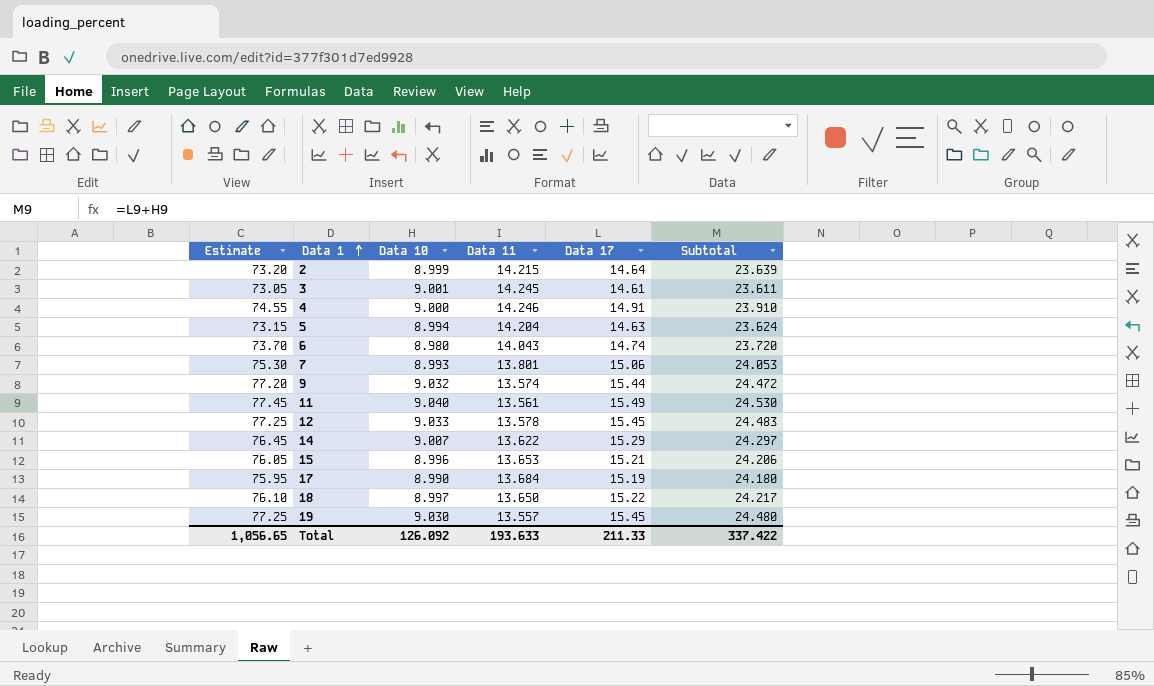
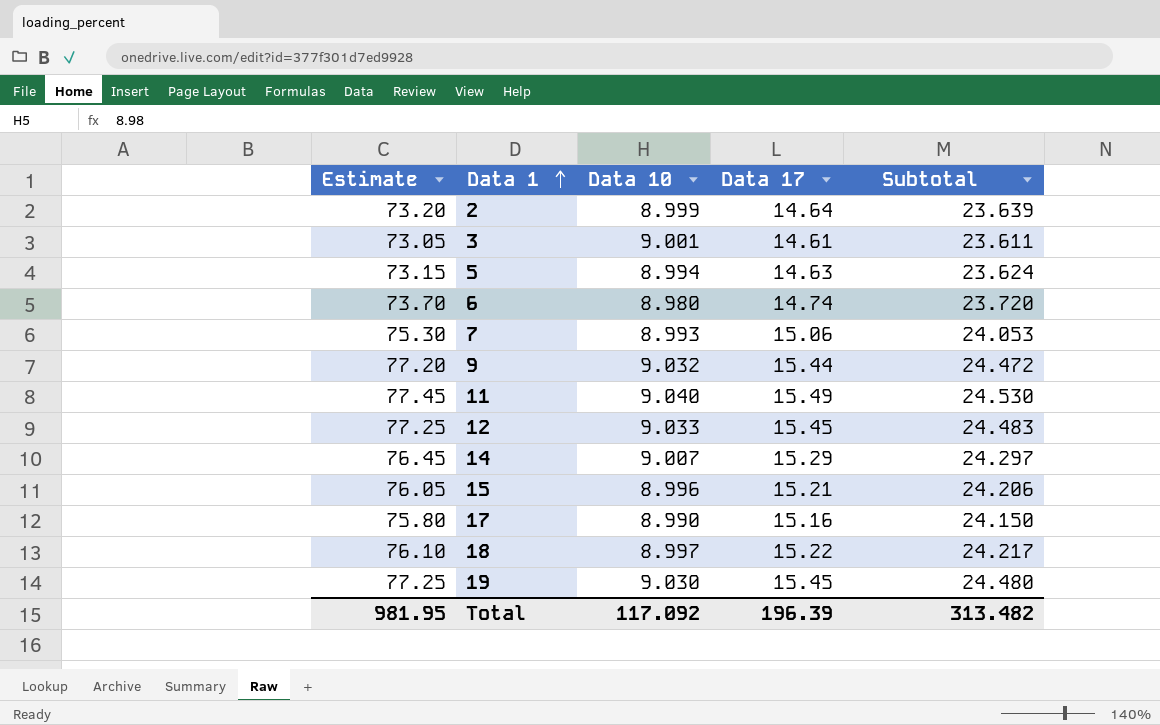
column Data 11 | position: 4 -> none
row 4: 74.55 | 9.000 | 14.246 | 14.91 | 23.910 -> none
17 | Estimate: 75.95 -> 75.80
17 | Data 17: 15.19 -> 15.16
17 | Subtotal: 24.180 -> 24.150
Total | Estimate: 1,056.65 -> 981.95
Total | Data 10: 126.092 -> 117.092
Total | Data 17: 211.33 -> 196.39
Total | Subtotal: 337.422 -> 313.482

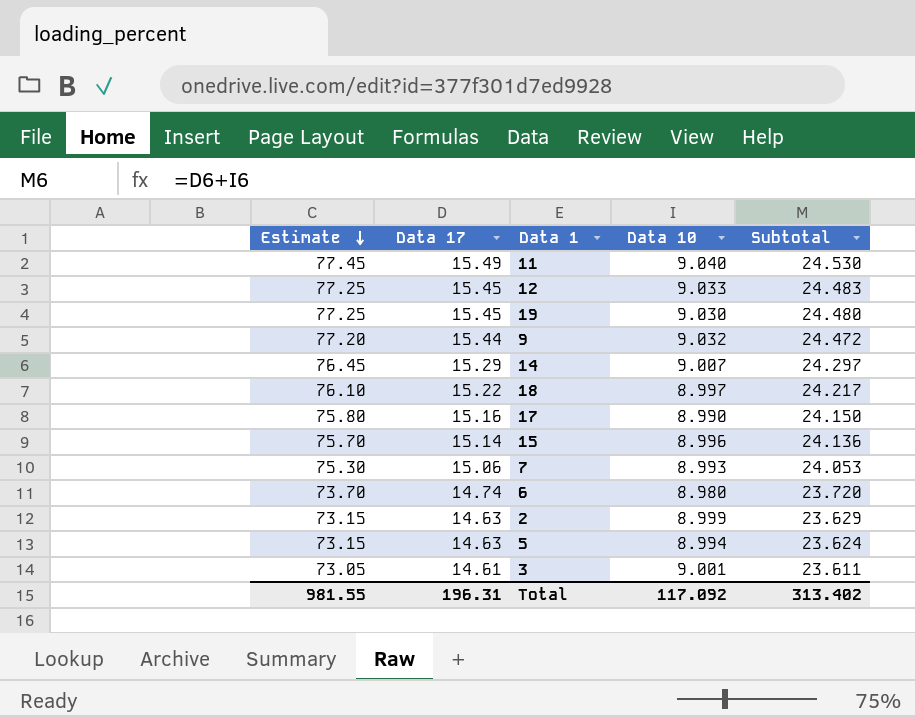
row order: Data 1 ascending -> Estimate descending
column Data 17 | position: 4 -> 2
15 | Estimate: 76.05 -> 75.70
15 | Data 17: 15.21 -> 15.14
15 | Subtotal: 24.206 -> 24.136
2 | Estimate: 73.20 -> 73.15
2 | Data 17: 14.64 -> 14.63
2 | Subtotal: 23.639 -> 23.629
Total | Estimate: 981.95 -> 981.55
Total | Data 17: 196.39 -> 196.31
Total | Subtotal: 313.482 -> 313.402

